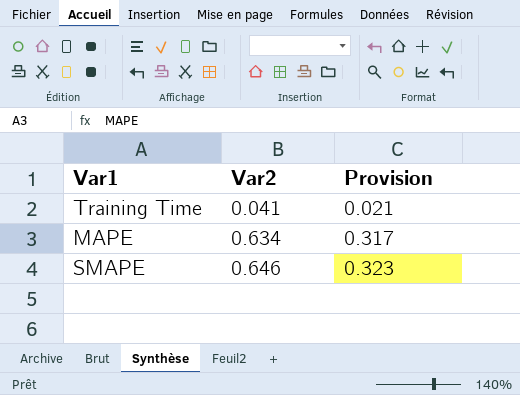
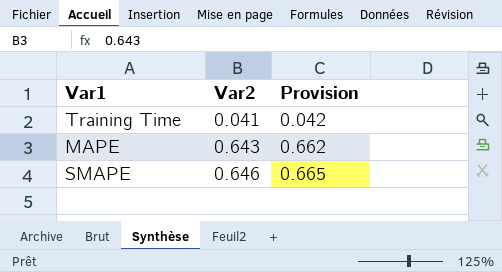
column Provision | formula: [Var2] * 0.5 -> [Var2] * 1.03
MAPE | Var2: 0.634 -> 0.643

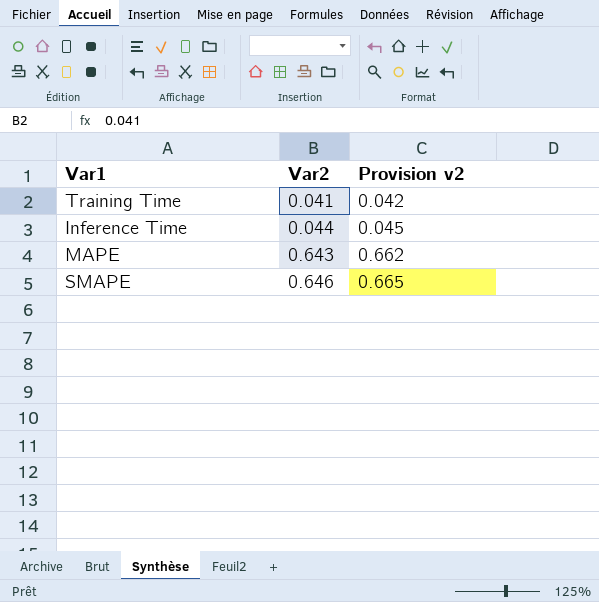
column name: Provision -> Provision v2
row Inference Time: none -> 0.044 | 0.045

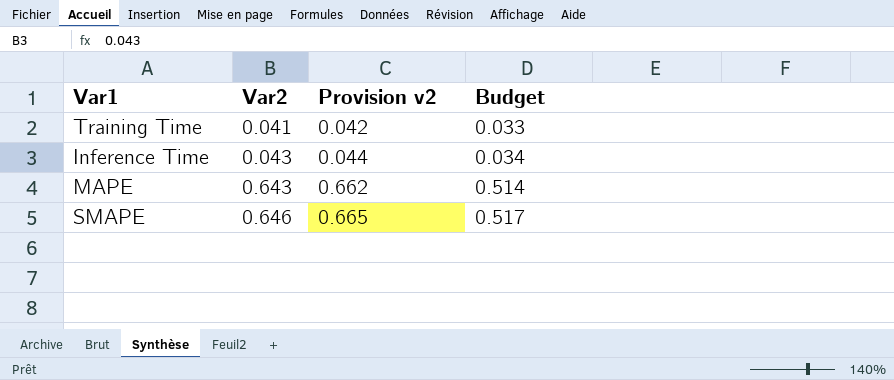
column Budget | formula: none -> [Var2] * 0.8
Inference Time | Var2: 0.044 -> 0.043
Inference Time | Provision v2: 0.045 -> 0.044

